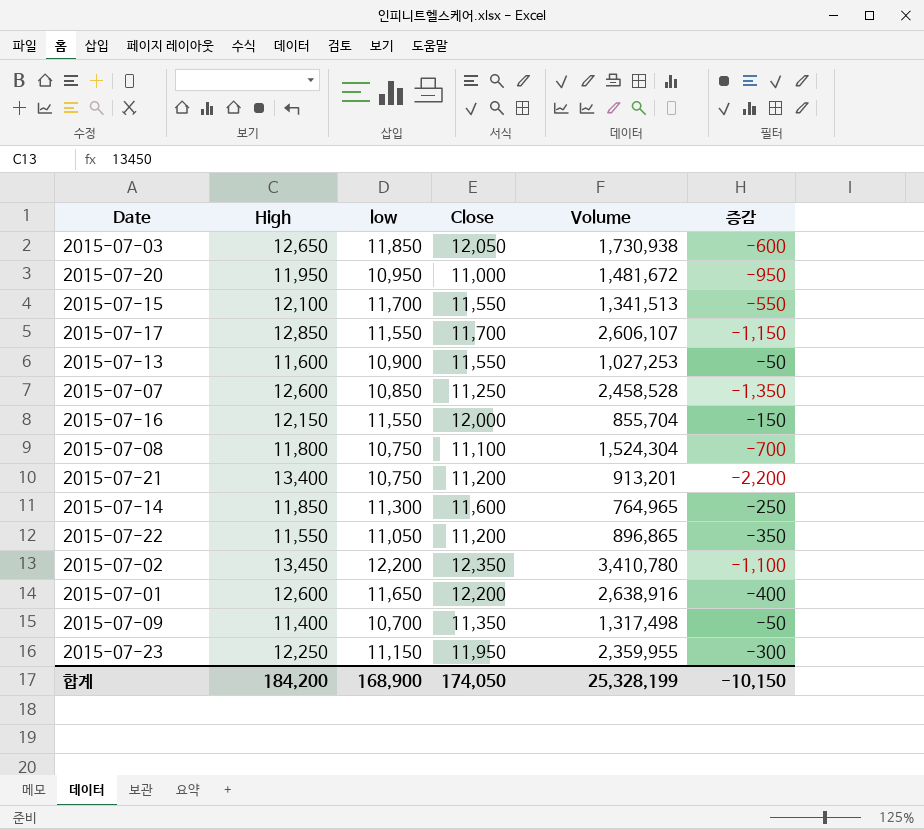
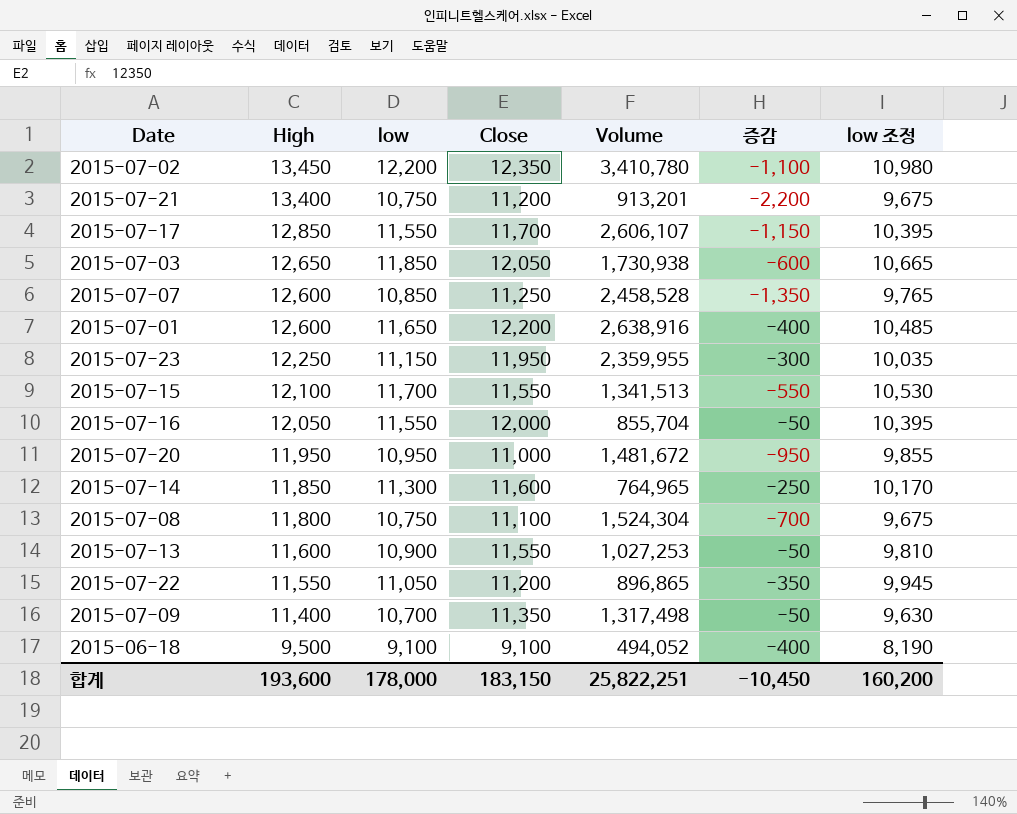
row order: none -> High descending
column low 조정 | formula: none -> [low] * 0.9
2015-07-16 | High: 12,150 -> 12,050
2015-07-16 | 증감: -150 -> -50
row 2015-06-18: none -> 9,500 | 9,100 | 9,100 | 494,052 | -400 | 8,190
합계 | High: 184,200 -> 193,600
합계 | low: 168,900 -> 178,000
합계 | Close: 174,050 -> 183,150
합계 | Volume: 25,328,199 -> 25,822,251
합계 | 증감: -10,150 -> -10,450

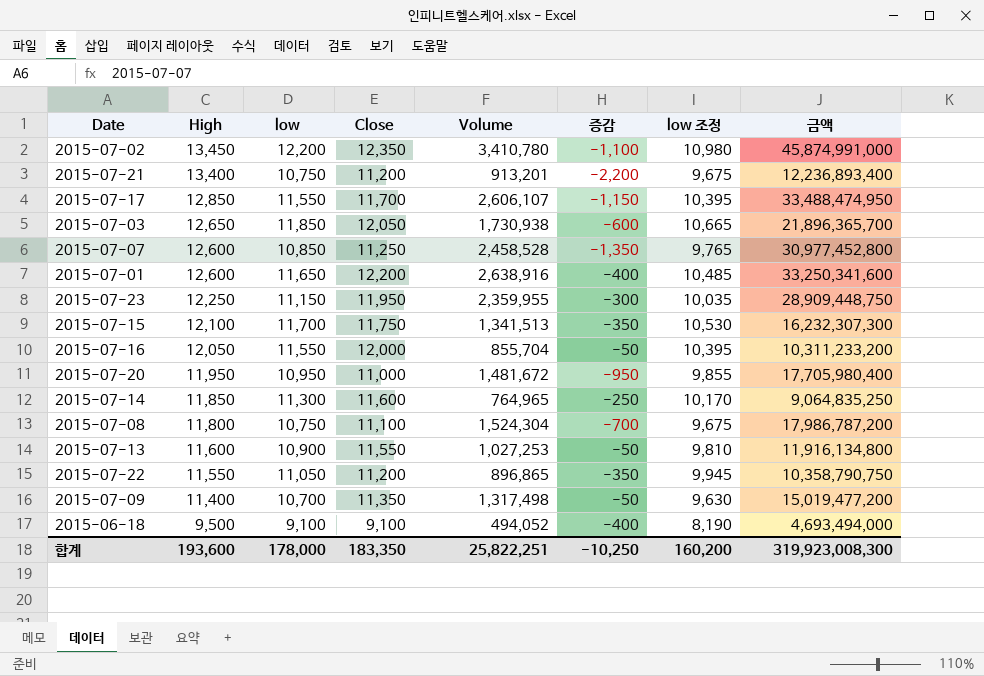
column 금액 | formula: none -> [High] * [Volume]
2015-07-15 | Close: 11,550 -> 11,750
2015-07-15 | 증감: -550 -> -350
합계 | Close: 183,150 -> 183,350
합계 | 증감: -10,450 -> -10,250

